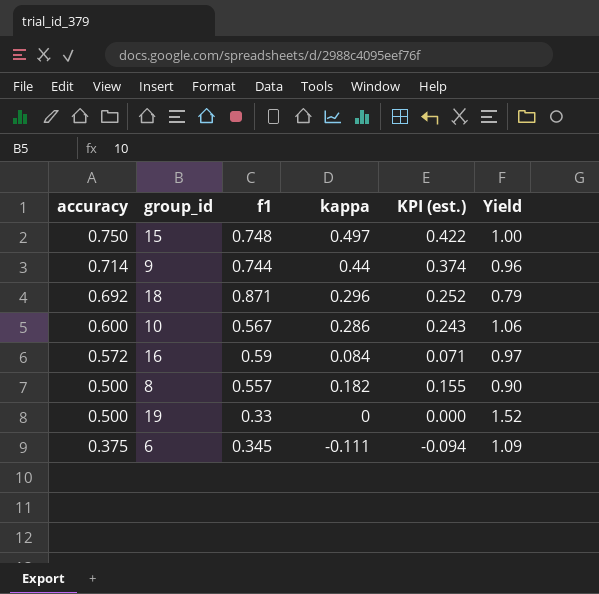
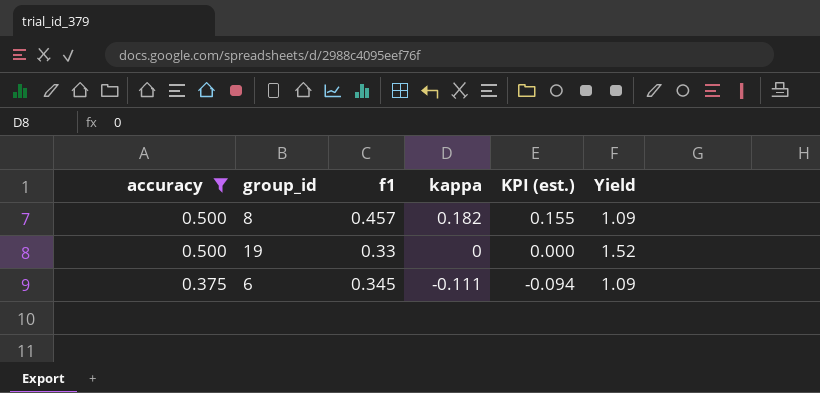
filter: none -> accuracy <= 0.500
8 | f1: 0.557 -> 0.457
8 | Yield: 0.90 -> 1.09

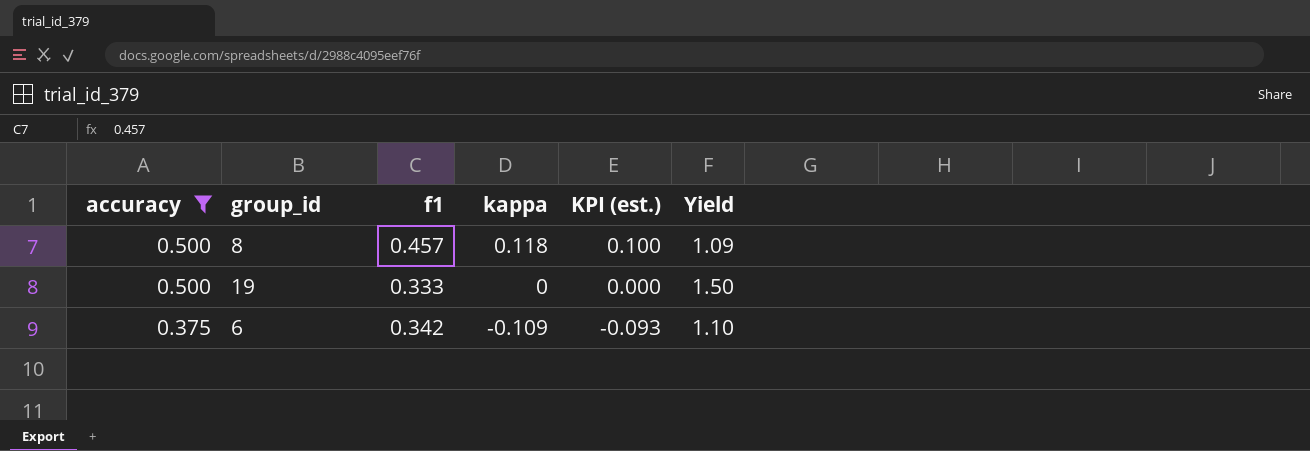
8 | kappa: 0.182 -> 0.118
8 | KPI (est.): 0.155 -> 0.100
19 | f1: 0.33 -> 0.333
19 | Yield: 1.52 -> 1.50
6 | f1: 0.345 -> 0.342
6 | kappa: -0.111 -> -0.109
6 | KPI (est.): -0.094 -> -0.093
6 | Yield: 1.09 -> 1.10

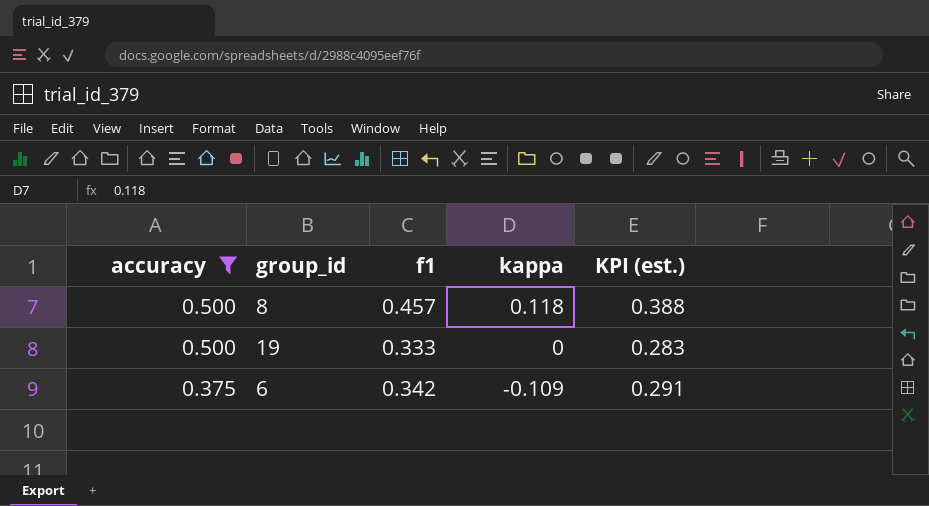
column Yield | formula: [accuracy] / [f1] -> none
column KPI (est.) | formula: [kappa] * 0.85 -> [f1] * 0.85

